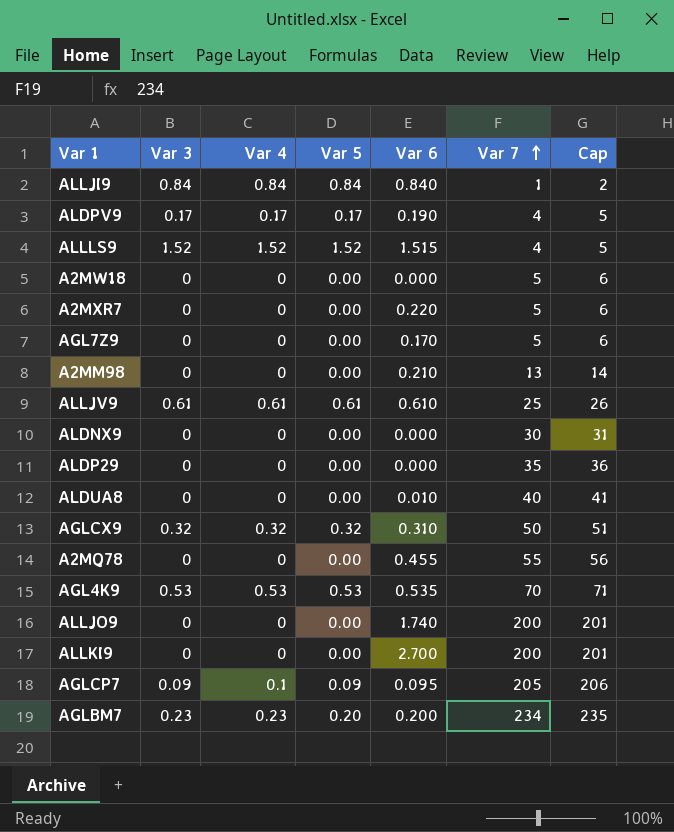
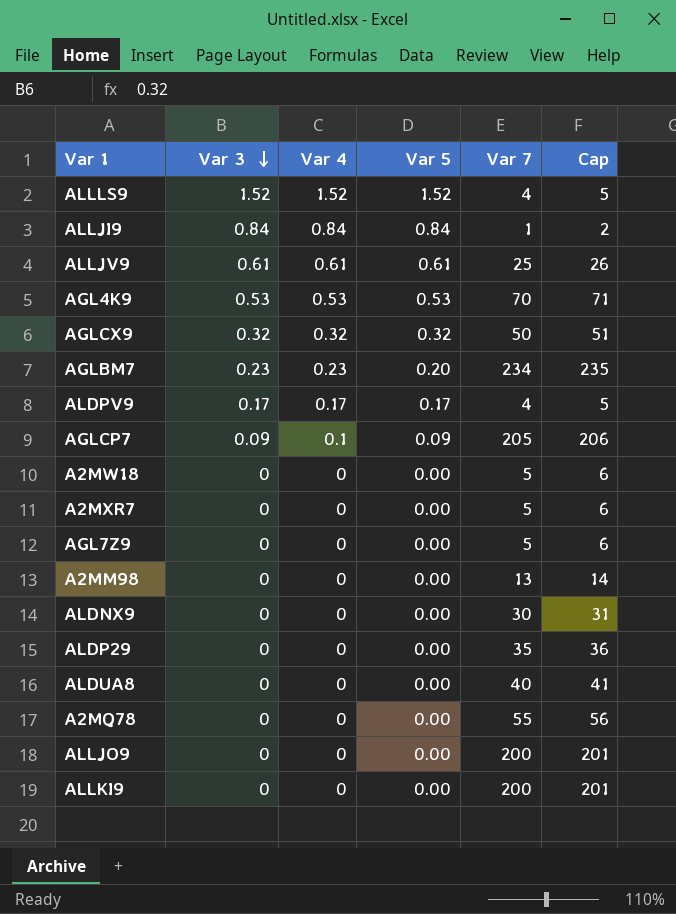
row order: Var 7 ascending -> Var 3 descending
column Var 6 | position: 5 -> none

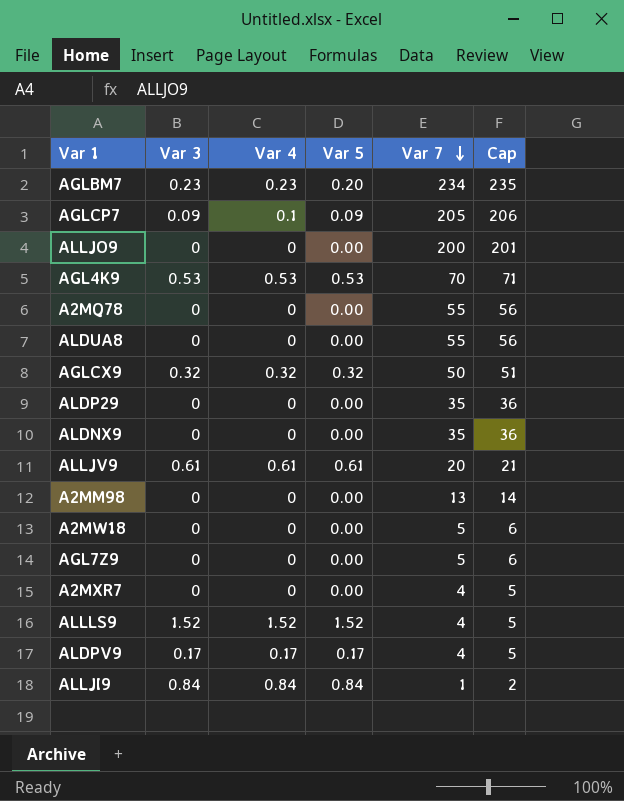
row order: Var 3 descending -> Var 7 descending
row ALLKI9: 0 | 0 | 0.00 | 200 | 201 -> none
ALDUA8 | Var 7: 40 -> 55
ALDUA8 | Cap: 41 -> 56
ALDNX9 | Var 7: 30 -> 35
ALDNX9 | Cap: 31 -> 36
ALLJV9 | Var 7: 25 -> 20
ALLJV9 | Cap: 26 -> 21
A2MXR7 | Var 7: 5 -> 4
A2MXR7 | Cap: 6 -> 5

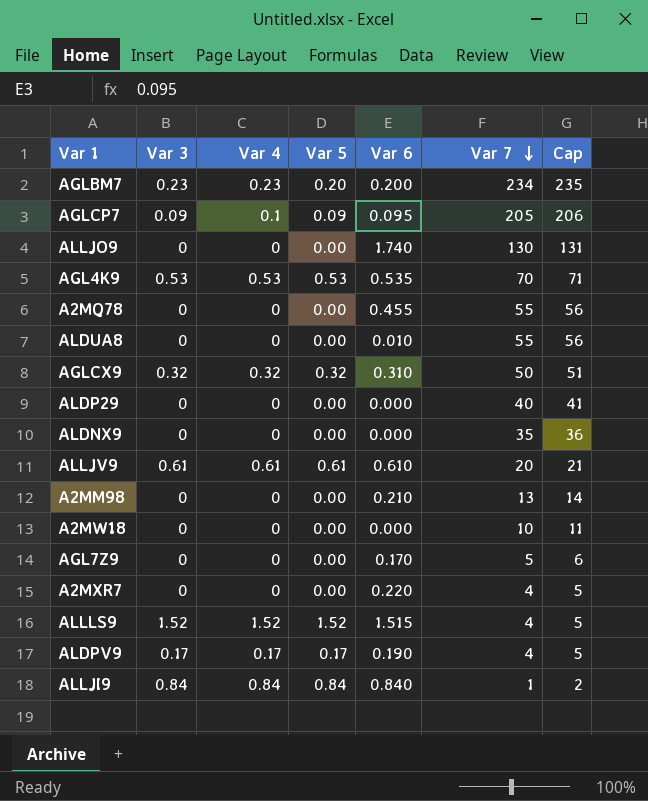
column Var 6 | position: none -> 5
ALLJO9 | Var 7: 200 -> 130
ALLJO9 | Cap: 201 -> 131
ALDP29 | Var 7: 35 -> 40
ALDP29 | Cap: 36 -> 41
A2MW18 | Var 7: 5 -> 10
A2MW18 | Cap: 6 -> 11

